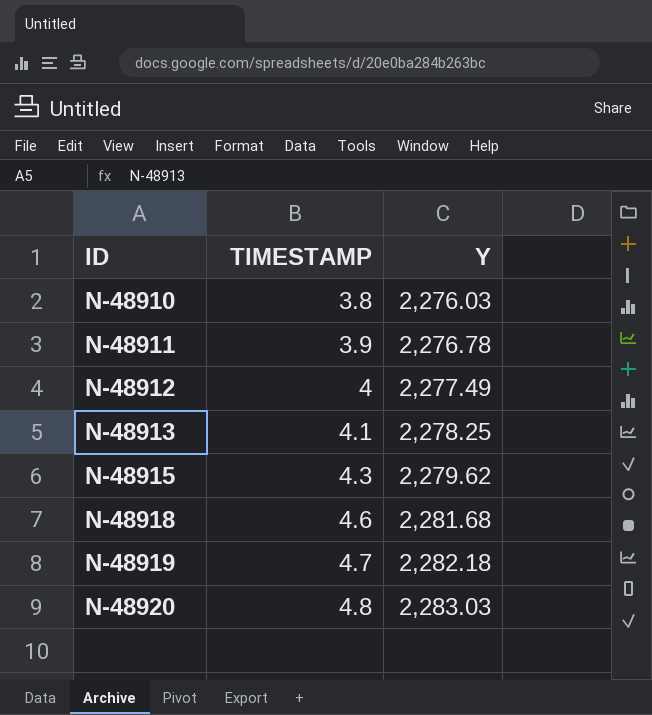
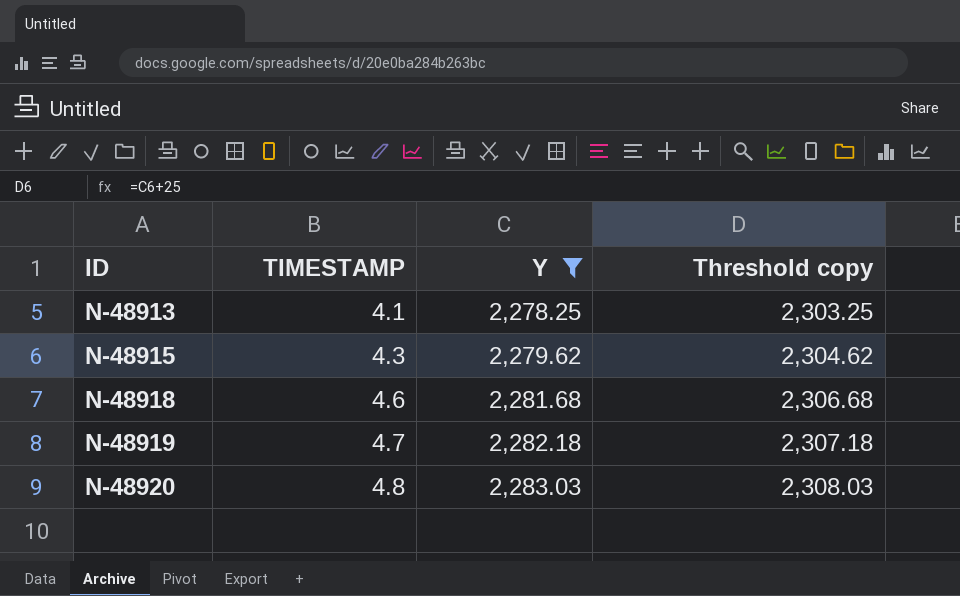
filter: none -> Y >= 2,278.25
column Threshold copy | formula: none -> [Y] + 25

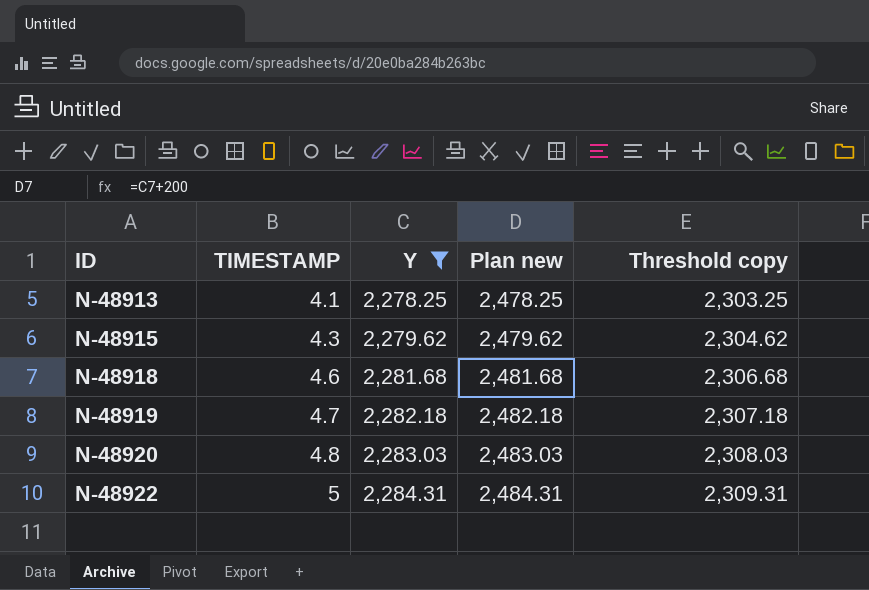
column Plan new | formula: none -> [Y] + 200
row N-48922: none -> 5 | 2,284.31 | 2,484.31 | 2,309.31

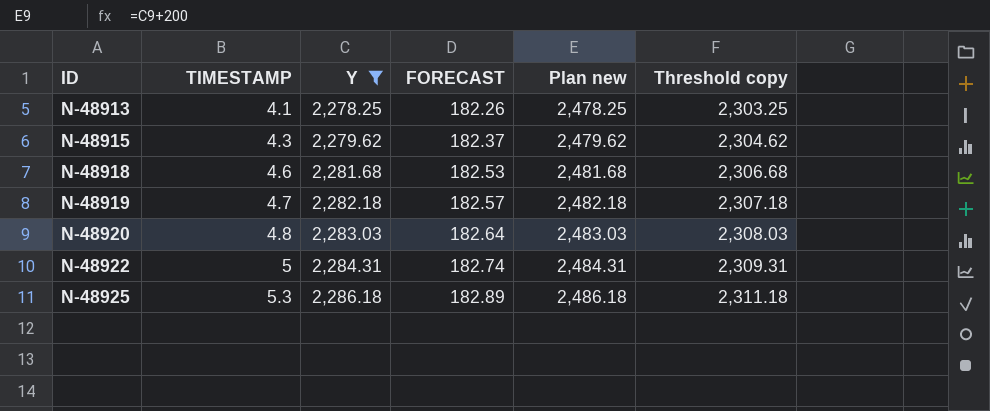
column FORECAST | formula: none -> [Y] * 0.08
row N-48925: none -> 5.3 | 2,286.18 | 182.89 | 2,486.18 | 2,311.18

